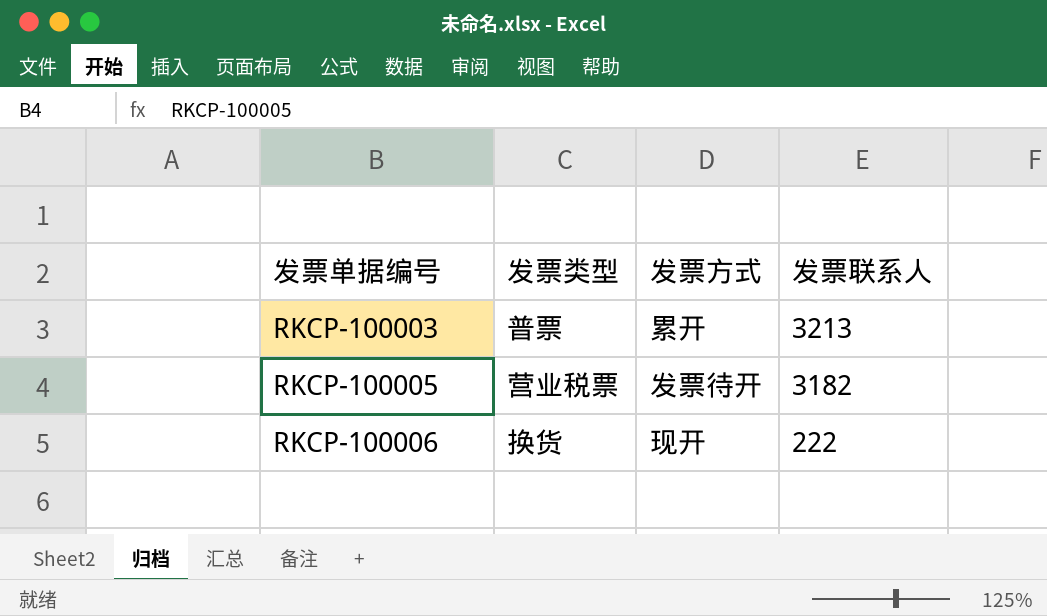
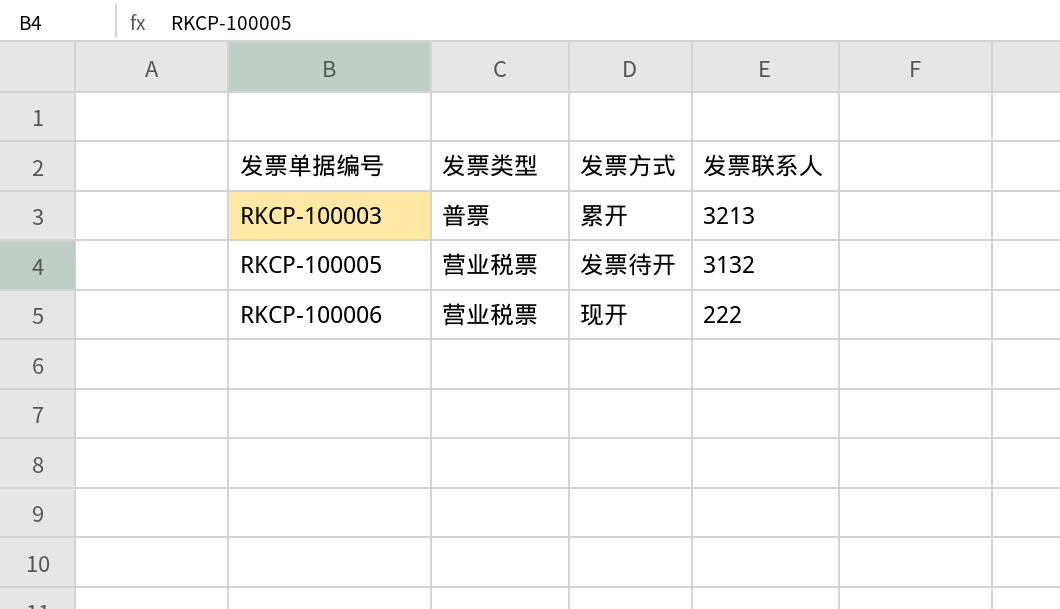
RKCP-100005 | 发票联系人: 3182 -> 3132
RKCP-100006 | 发票类型: 换货 -> 营业税票

